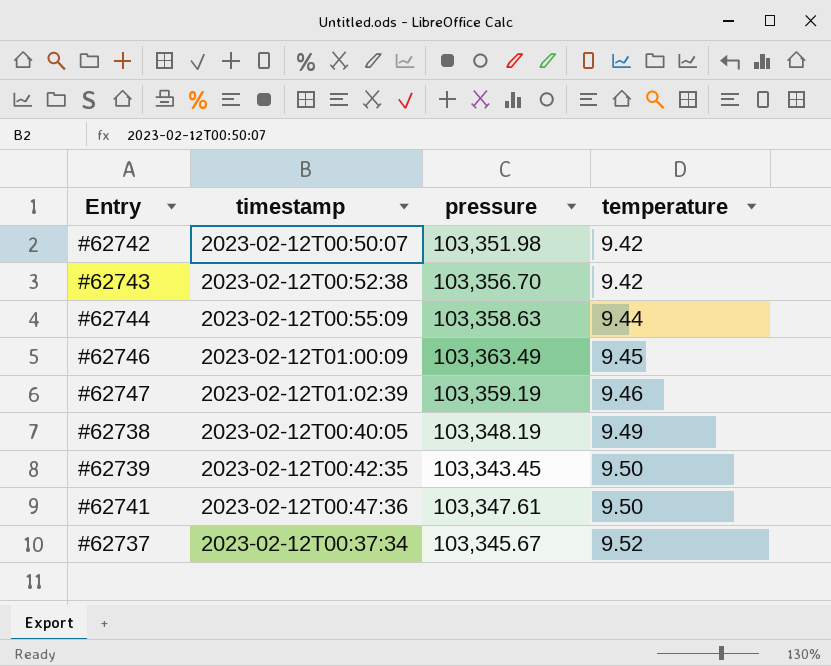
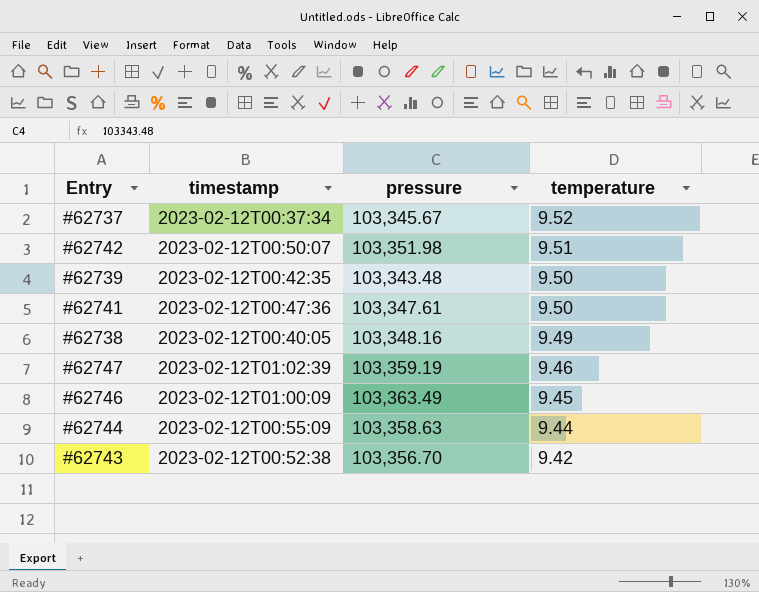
row order: temperature ascending -> temperature descending
#62742 | temperature: 9.42 -> 9.51
#62739 | pressure: 103,343.45 -> 103,343.48
#62738 | pressure: 103,348.19 -> 103,348.16

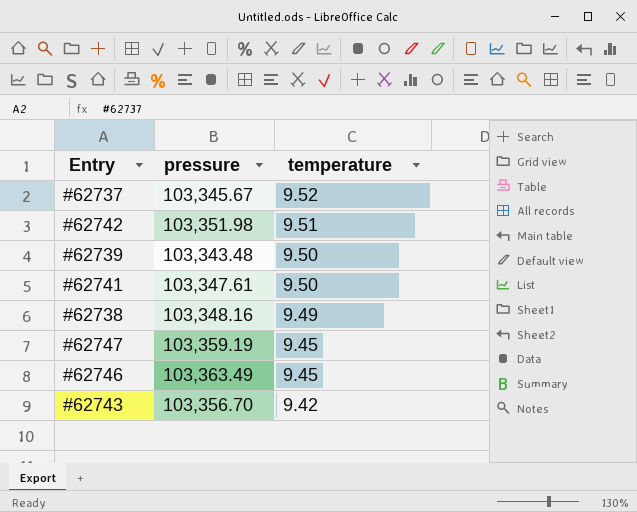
column timestamp | position: 2 -> none
row #62744: 2023-02-12T00:55:09 | 103,358.63 | 9.44 -> none
#62747 | temperature: 9.46 -> 9.45

